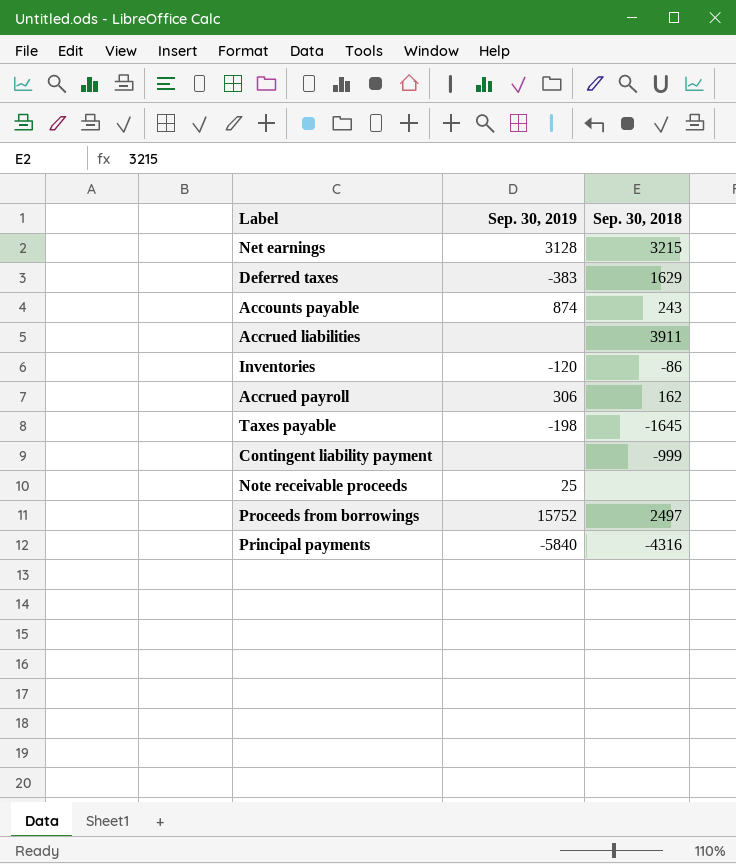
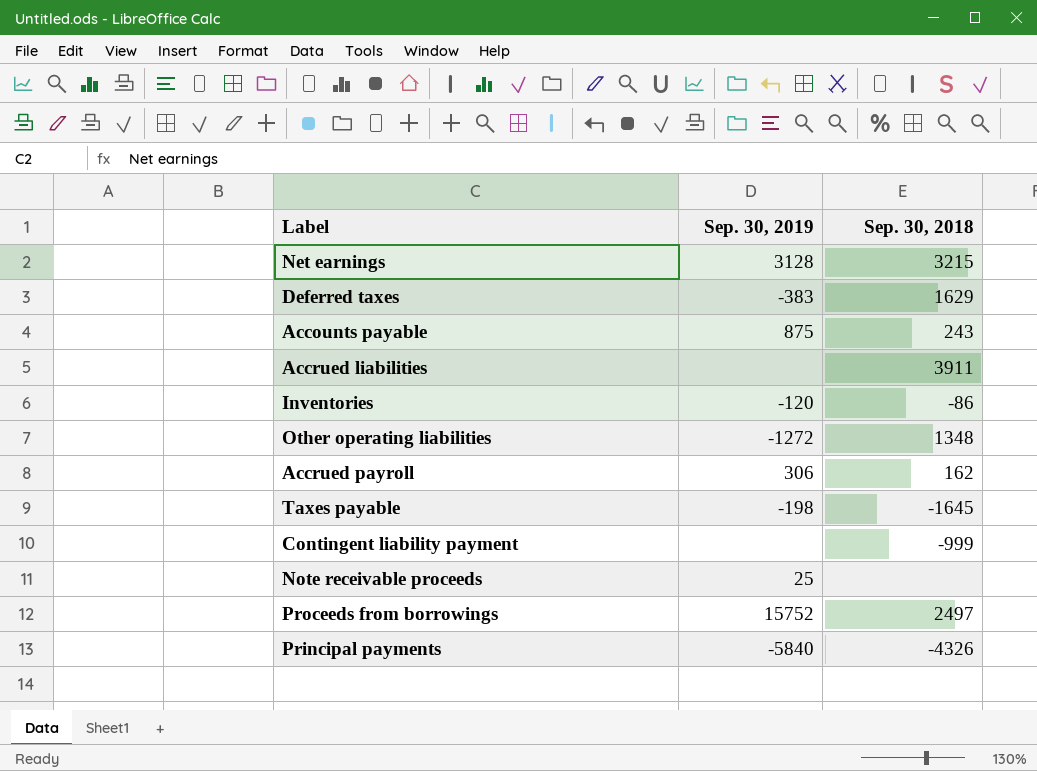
Accounts payable | Sep. 30, 2019: 874 -> 875
row Other operating liabilities: none -> -1272 | 1348
Principal payments | Sep. 30, 2018: -4316 -> -4326

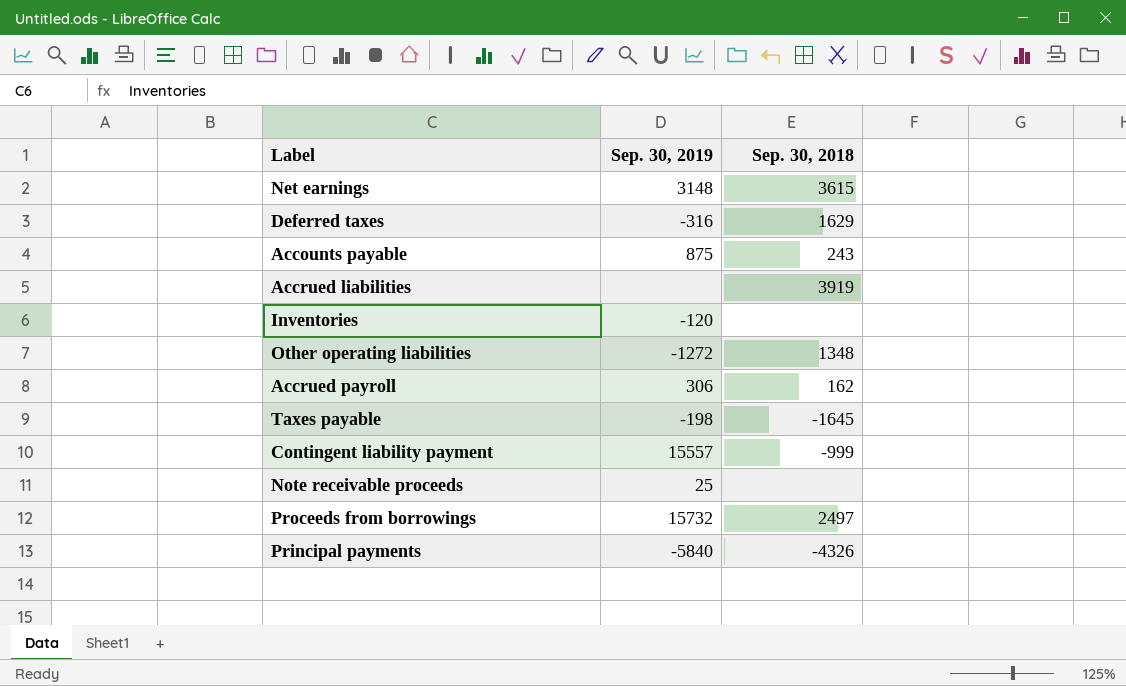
Net earnings | Sep. 30, 2019: 3128 -> 3148
Net earnings | Sep. 30, 2018: 3215 -> 3615
Deferred taxes | Sep. 30, 2019: -383 -> -316
Accrued liabilities | Sep. 30, 2018: 3911 -> 3919
Inventories | Sep. 30, 2018: -86 -> none
Contingent liability payment | Sep. 30, 2019: none -> 15557
Proceeds from borrowings | Sep. 30, 2019: 15752 -> 15732

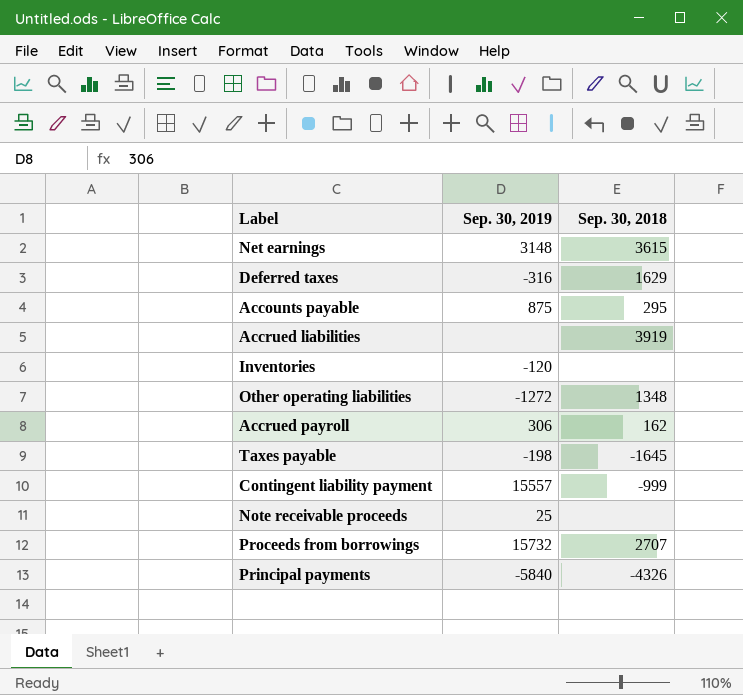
Accounts payable | Sep. 30, 2018: 243 -> 295
Proceeds from borrowings | Sep. 30, 2018: 2497 -> 2707

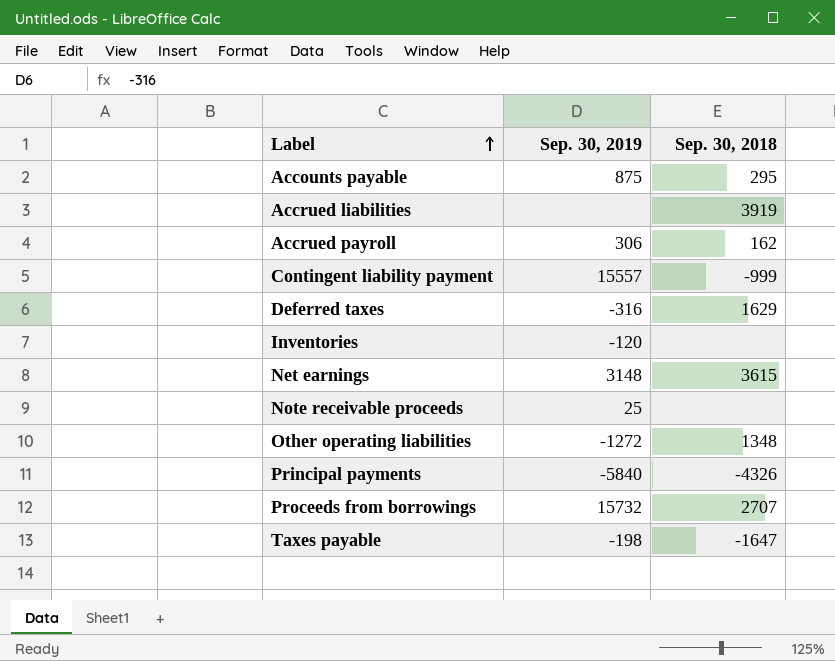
row order: none -> Label ascending
Taxes payable | Sep. 30, 2018: -1645 -> -1647

